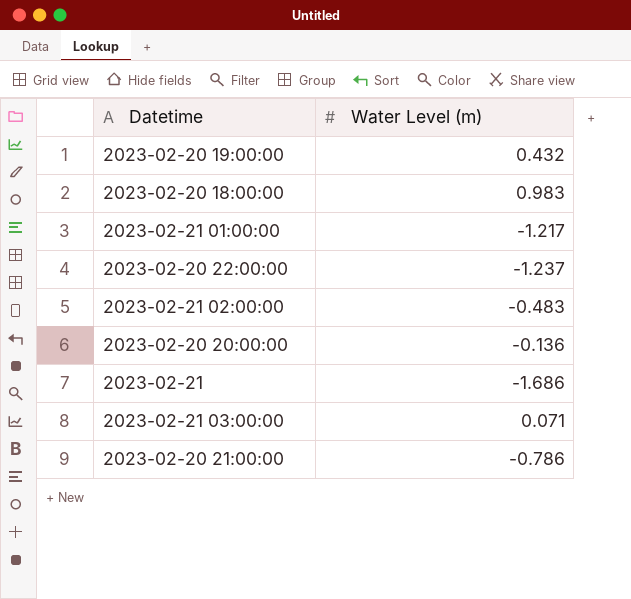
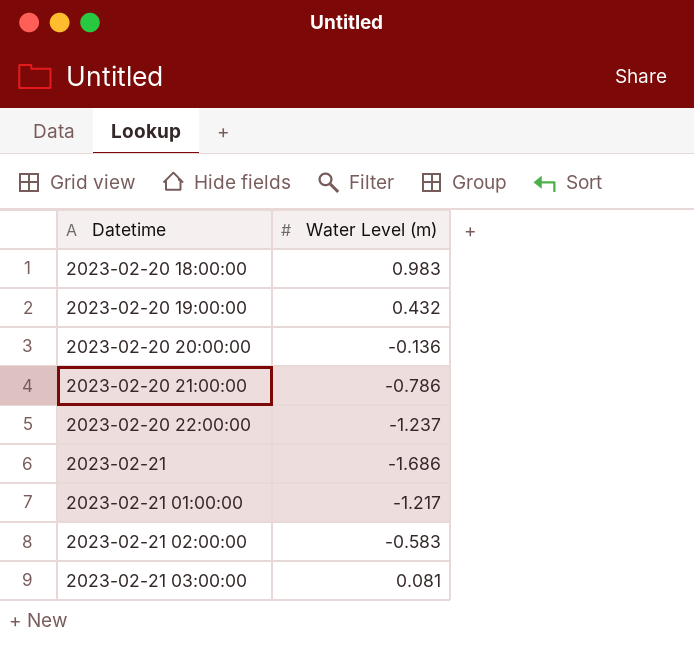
row order: none -> Datetime ascending
2023-02-21 02:00:00 | Water Level (m): -0.483 -> -0.583
2023-02-21 03:00:00 | Water Level (m): 0.071 -> 0.081

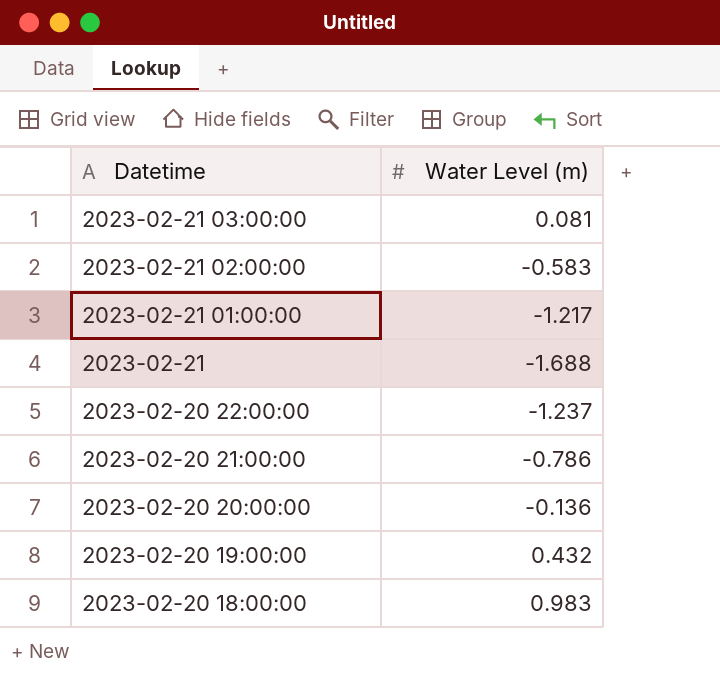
row order: Datetime ascending -> Datetime descending
2023-02-21 | Water Level (m): -1.686 -> -1.688

